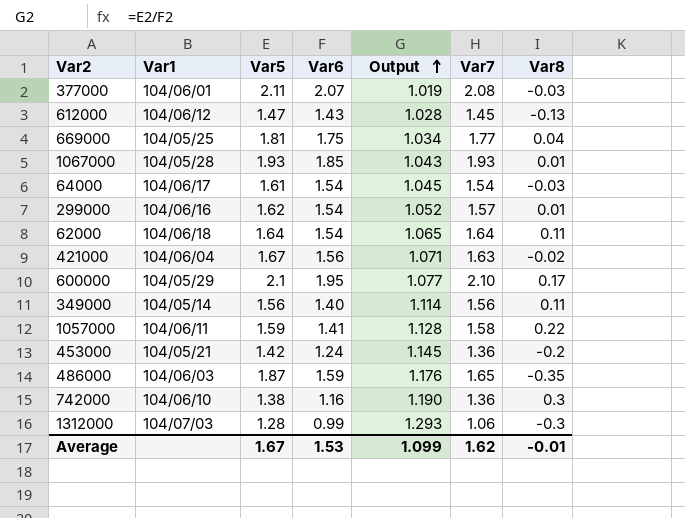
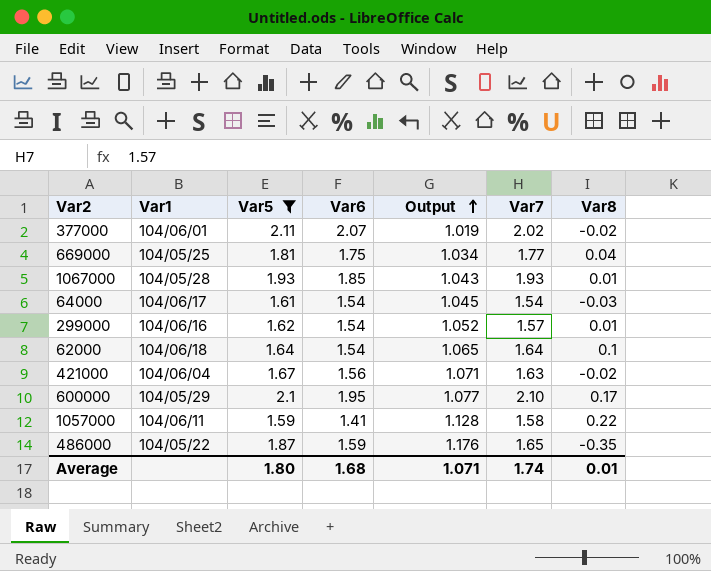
filter: none -> Var5 >= 1.59
377000 | Var7: 2.08 -> 2.02
377000 | Var8: -0.03 -> -0.02
62000 | Var8: 0.11 -> 0.1
486000 | Var1: 104/06/03 -> 104/05/22
Average | Var5: 1.67 -> 1.80
Average | Var6: 1.53 -> 1.68
Average | Output: 1.099 -> 1.071
Average | Var7: 1.62 -> 1.74
Average | Var8: -0.01 -> 0.01

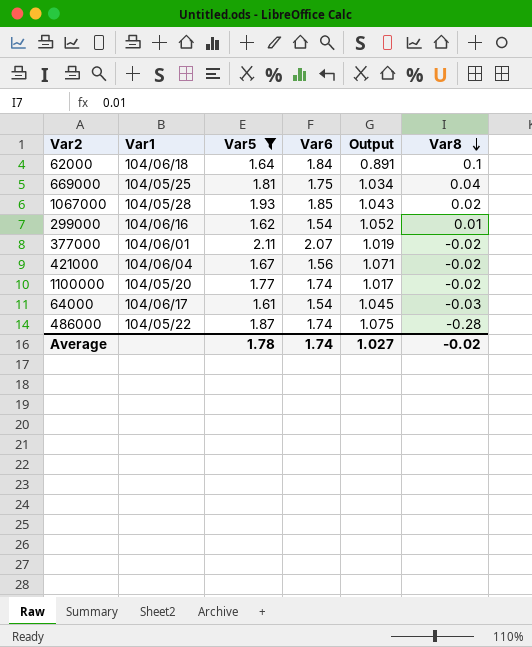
row order: Output ascending -> Var8 descending
column Var7 | position: 6 -> none
row 600000: 104/05/29 | 2.1 | 1.95 | 1.077 | 2.10 | 0.17 -> none
row 1057000: 104/06/11 | 1.59 | 1.41 | 1.128 | 1.58 | 0.22 -> none
62000 | Var6: 1.54 -> 1.84
62000 | Output: 1.065 -> 0.891
1067000 | Var8: 0.01 -> 0.02
row 1100000: none -> 104/05/20 | 1.77 | 1.74 | 1.017 | -0.02
486000 | Var6: 1.59 -> 1.74
486000 | Output: 1.176 -> 1.075
486000 | Var8: -0.35 -> -0.28
Average | Var5: 1.80 -> 1.78
Average | Var6: 1.68 -> 1.74
Average | Output: 1.071 -> 1.027
Average | Var8: 0.01 -> -0.02

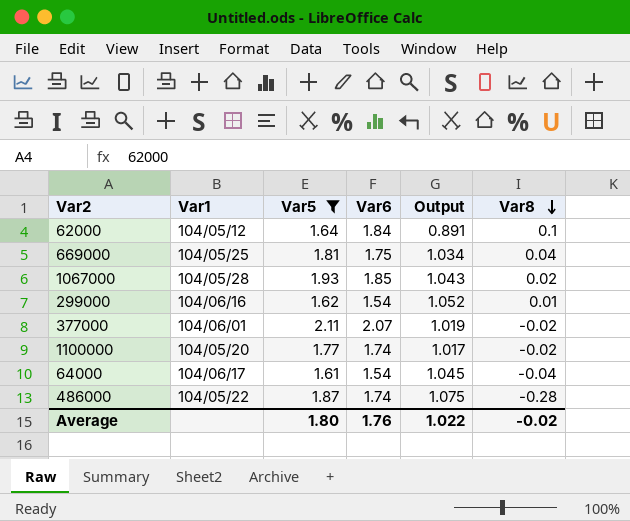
row 421000: 104/06/04 | 1.67 | 1.56 | 1.071 | -0.02 -> none
62000 | Var1: 104/06/18 -> 104/05/12
64000 | Var8: -0.03 -> -0.04
Average | Var5: 1.78 -> 1.80
Average | Var6: 1.74 -> 1.76
Average | Output: 1.027 -> 1.022

